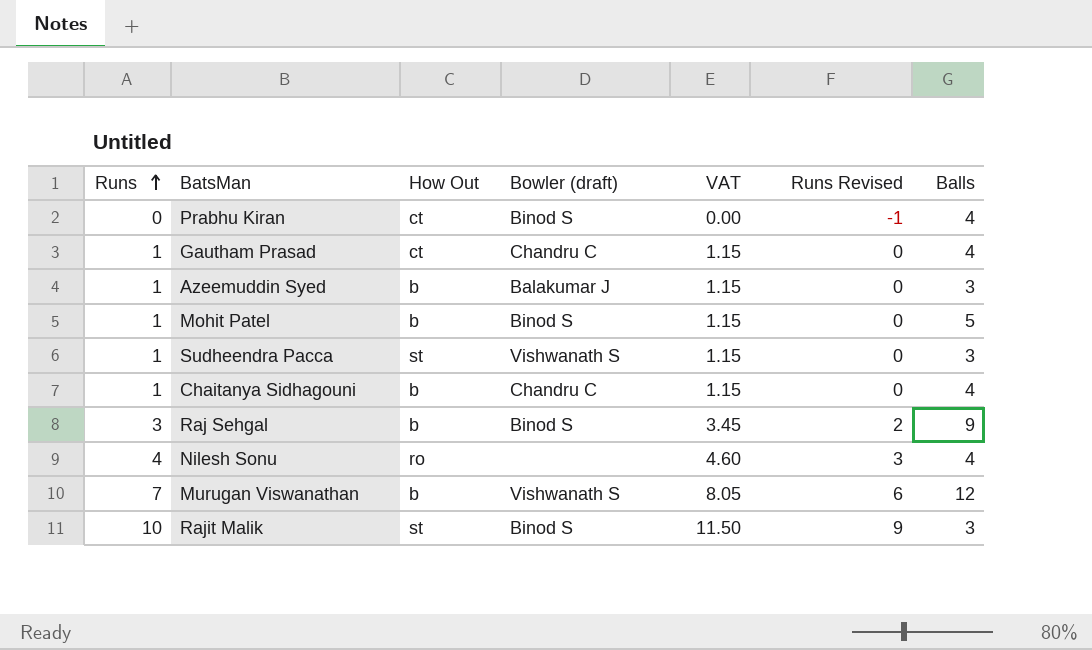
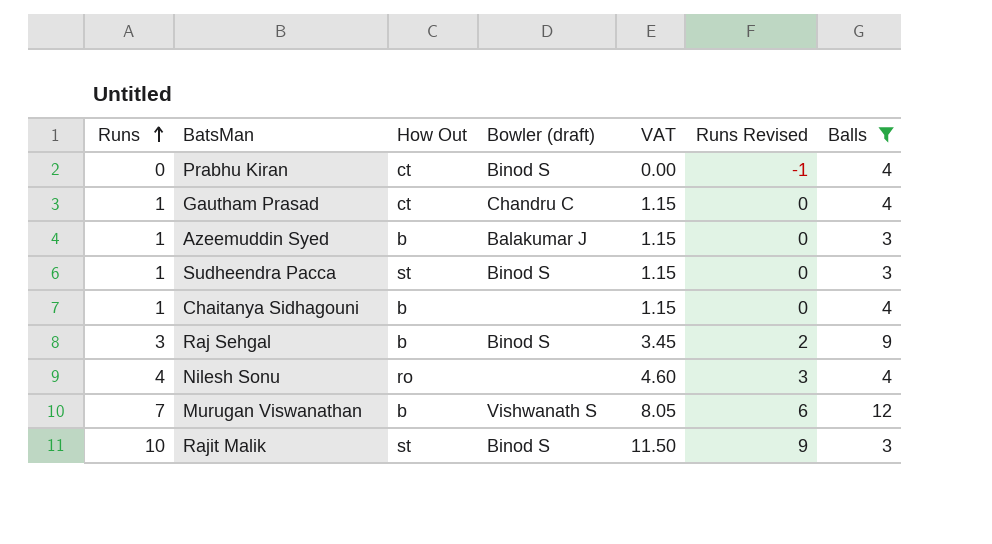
filter: none -> Balls != 5
Sudheendra Pacca | Bowler (draft): Vishwanath S -> Binod S
Chaitanya Sidhagouni | Bowler (draft): Chandru C -> none

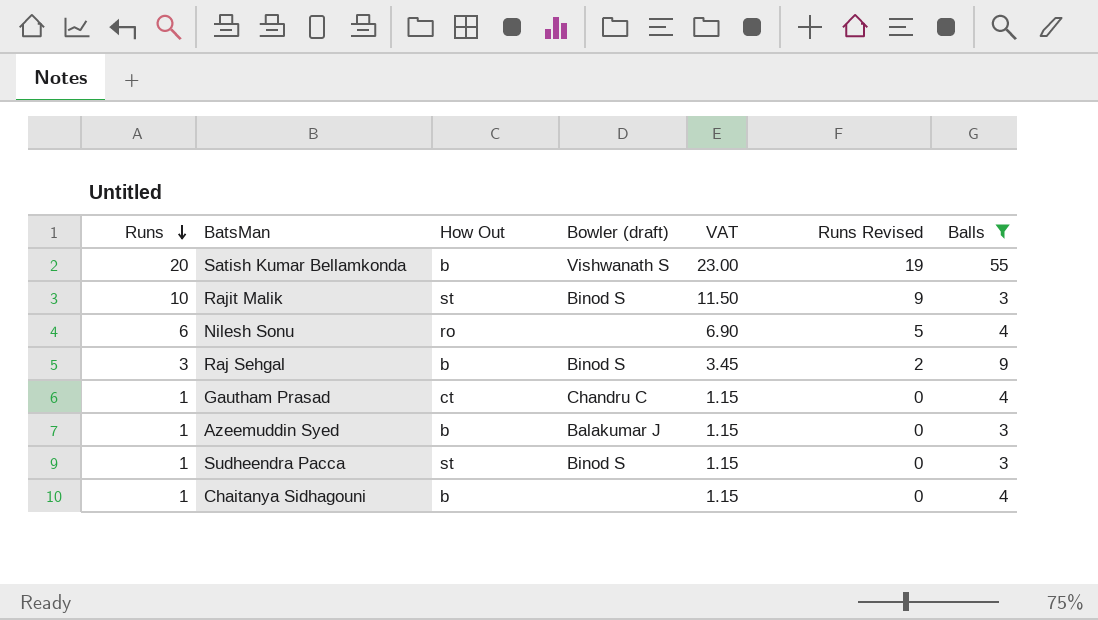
row order: Runs ascending -> Runs descending
row Prabhu Kiran: 0 | ct | Binod S | 0.00 | -1 | 4 -> none
row Murugan Viswanathan: 7 | b | Vishwanath S | 8.05 | 6 | 12 -> none
row Satish Kumar Bellamkonda: none -> 20 | b | Vishwanath S | 23.00 | 19 | 55
Nilesh Sonu | Runs: 4 -> 6
Nilesh Sonu | VAT: 4.60 -> 6.90
Nilesh Sonu | Runs Revised: 3 -> 5

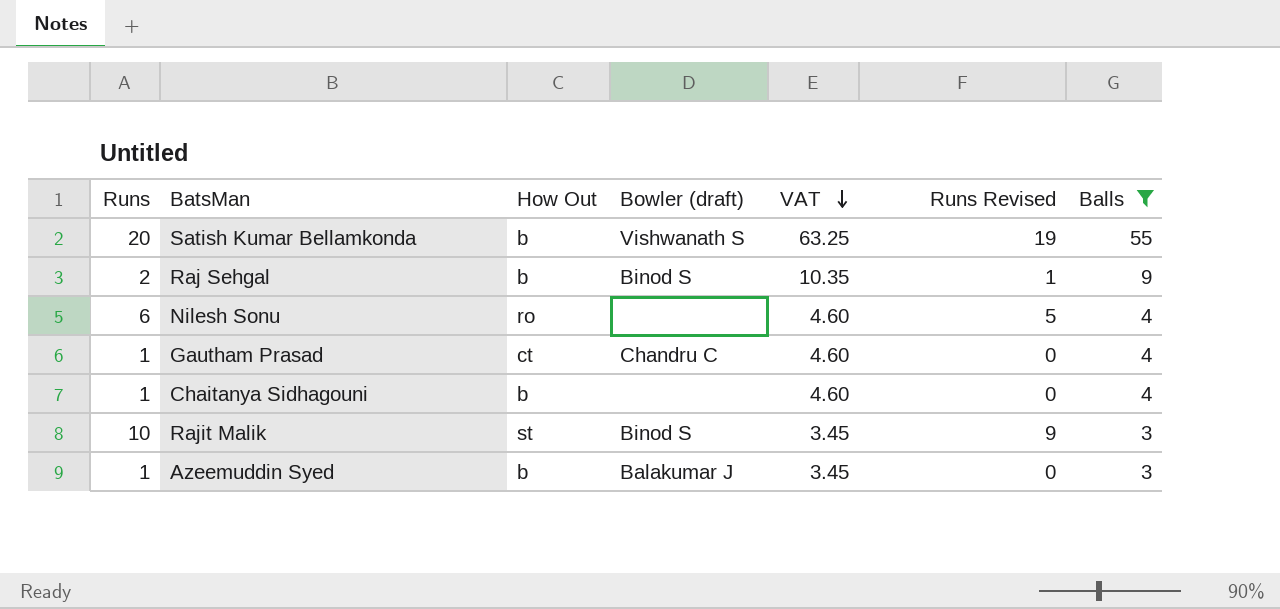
row order: Runs descending -> VAT descending
column VAT | formula: [Runs] * 1.15 -> [Balls] * 1.15
row Sudheendra Pacca: 1 | st | Binod S | 1.15 | 0 | 3 -> none
Raj Sehgal | Runs: 3 -> 2
Raj Sehgal | Runs Revised: 2 -> 1

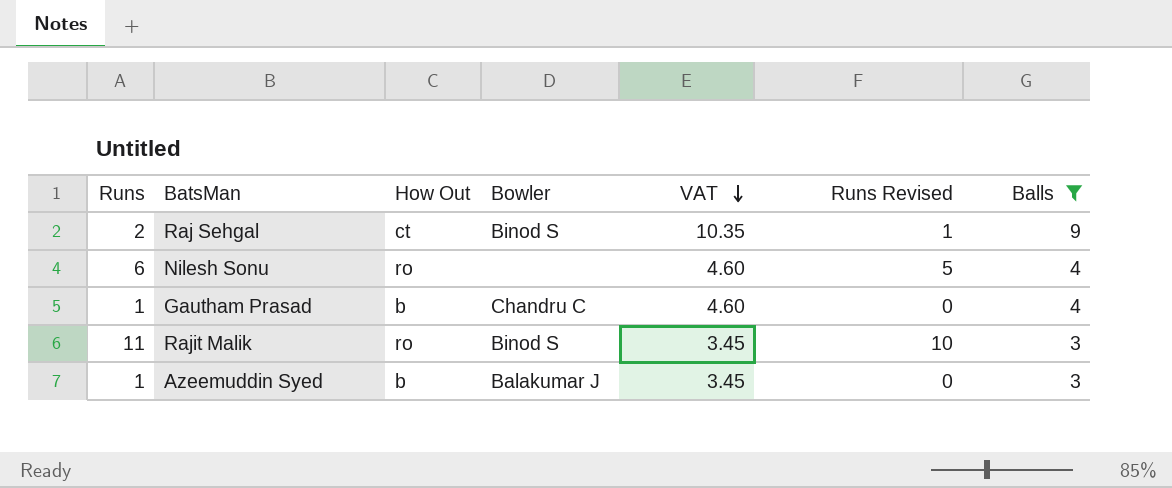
column name: Bowler (draft) -> Bowler
row Satish Kumar Bellamkonda: 20 | b | Vishwanath S | 63.25 | 19 | 55 -> none
row Chaitanya Sidhagouni: 1 | b | none | 4.60 | 0 | 4 -> none
Raj Sehgal | How Out: b -> ct
Gautham Prasad | How Out: ct -> b
Rajit Malik | Runs: 10 -> 11
Rajit Malik | How Out: st -> ro
Rajit Malik | Runs Revised: 9 -> 10

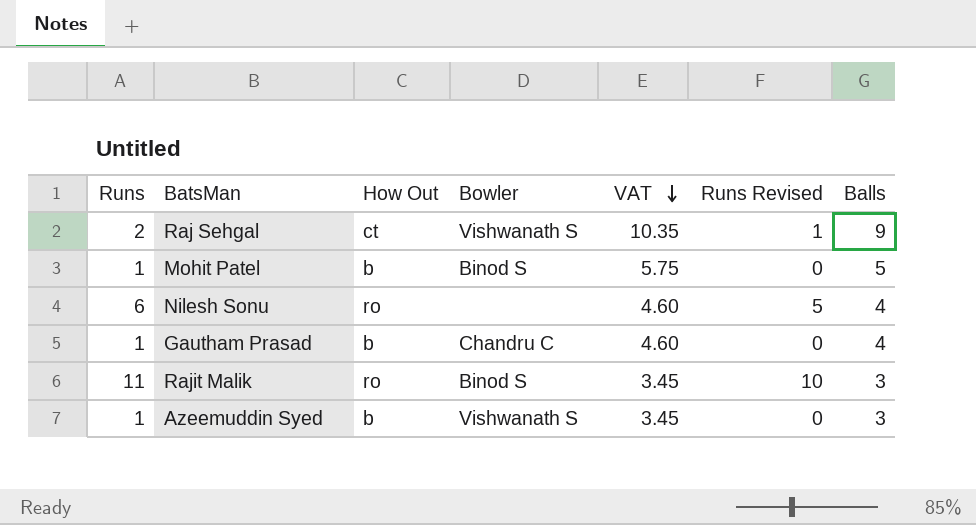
filter: Balls != 5 -> none
Raj Sehgal | Bowler: Binod S -> Vishwanath S
Azeemuddin Syed | Bowler: Balakumar J -> Vishwanath S

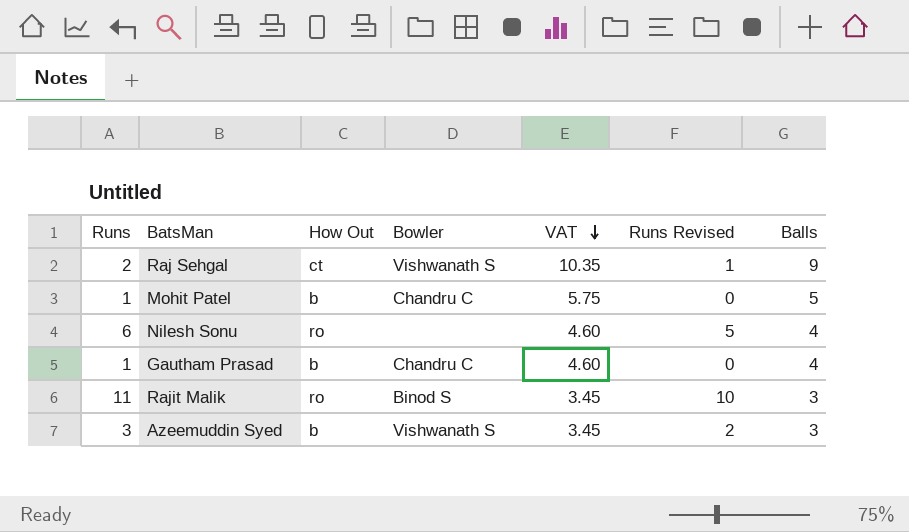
Mohit Patel | Bowler: Binod S -> Chandru C
Azeemuddin Syed | Runs: 1 -> 3
Azeemuddin Syed | Runs Revised: 0 -> 2

